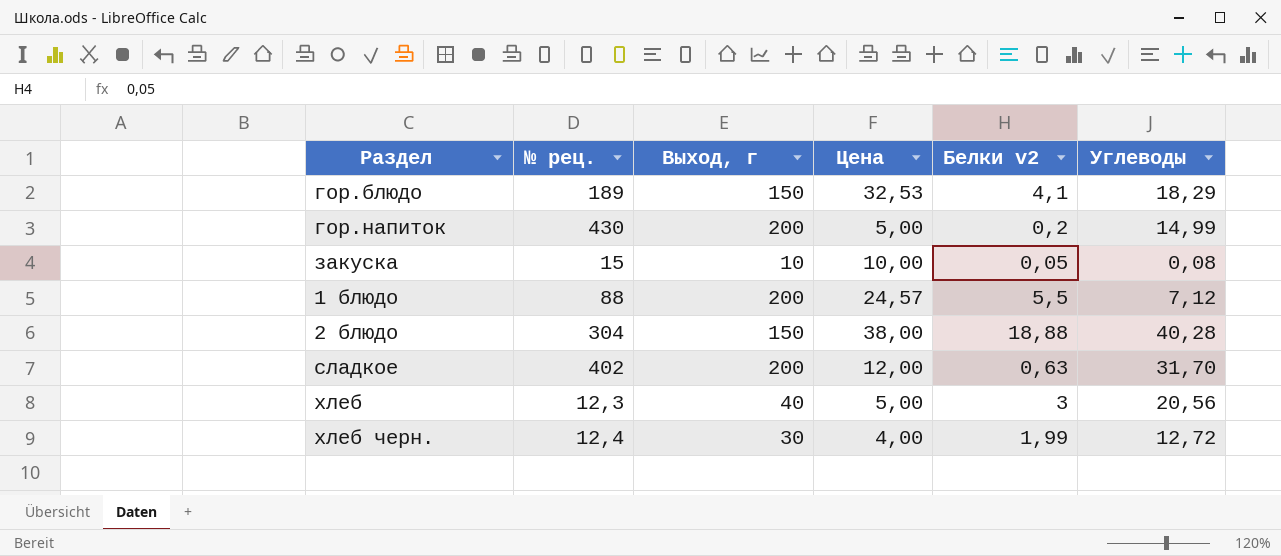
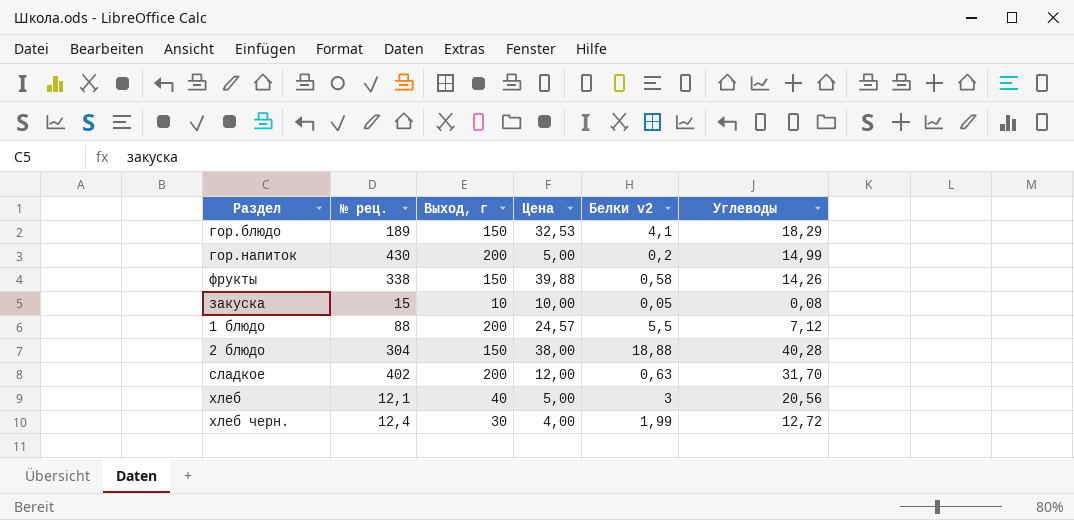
row фрукты: none -> 338 | 150 | 39,88 | 0,58 | 14,26
хлеб | № рец.: 12,3 -> 12,1

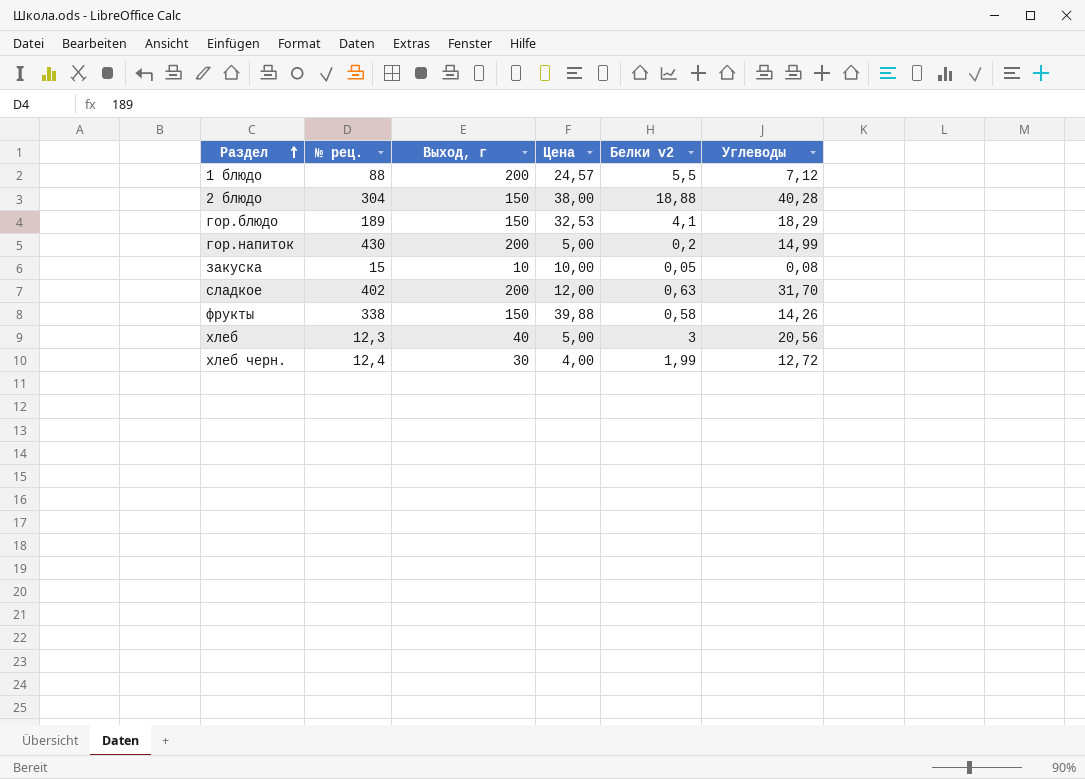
row order: none -> Раздел ascending
хлеб | № рец.: 12,1 -> 12,3

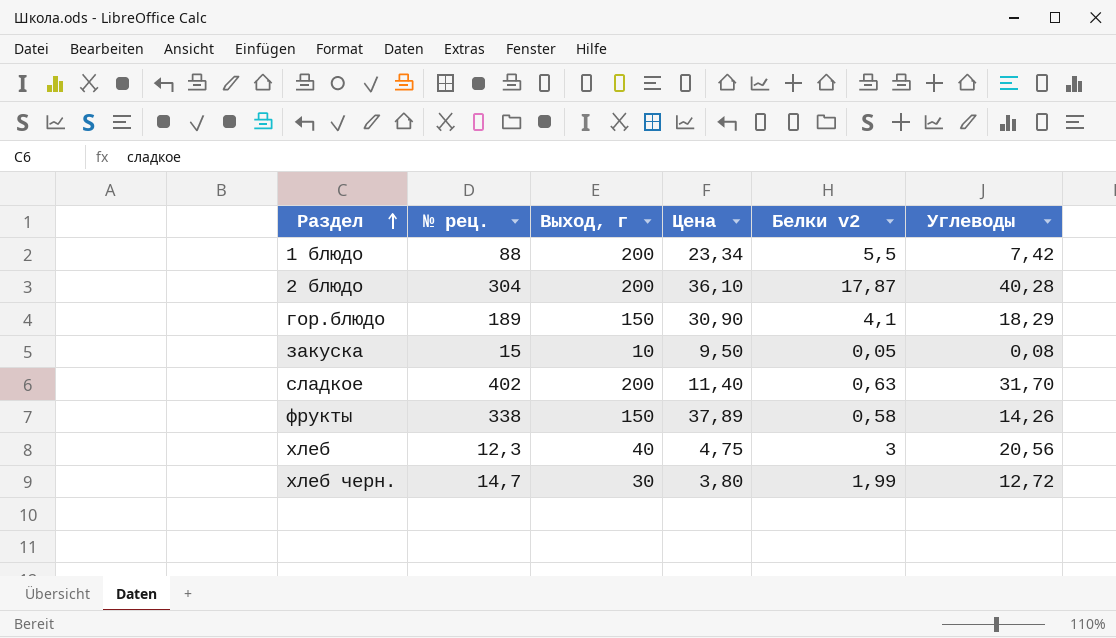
row гор.напиток: 430 | 200 | 5,00 | 0,2 | 14,99 -> none
1 блюдо | Цена: 24,57 -> 23,34
1 блюдо | Углеводы: 7,12 -> 7,42
2 блюдо | Выход, г: 150 -> 200
2 блюдо | Цена: 38,00 -> 36,10
2 блюдо | Белки v2: 18,88 -> 17,87
гор.блюдо | Цена: 32,53 -> 30,90
закуска | Цена: 10,00 -> 9,50
сладкое | Цена: 12,00 -> 11,40
фрукты | Цена: 39,88 -> 37,89
хлеб | Цена: 5,00 -> 4,75
хлеб черн. | № рец.: 12,4 -> 14,7
хлеб черн. | Цена: 4,00 -> 3,80

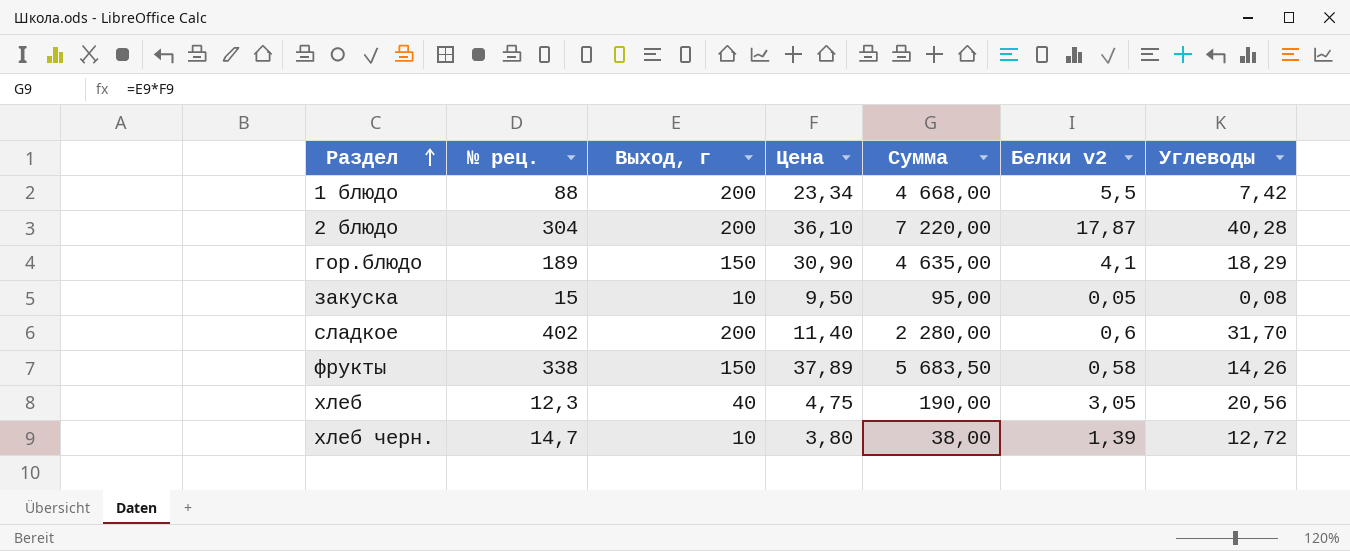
column Сумма | formula: none -> [Выход, г] * [Цена]
сладкое | Белки v2: 0,63 -> 0,6
хлеб | Белки v2: 3 -> 3,05
хлеб черн. | Выход, г: 30 -> 10
хлеб черн. | Белки v2: 1,99 -> 1,39

